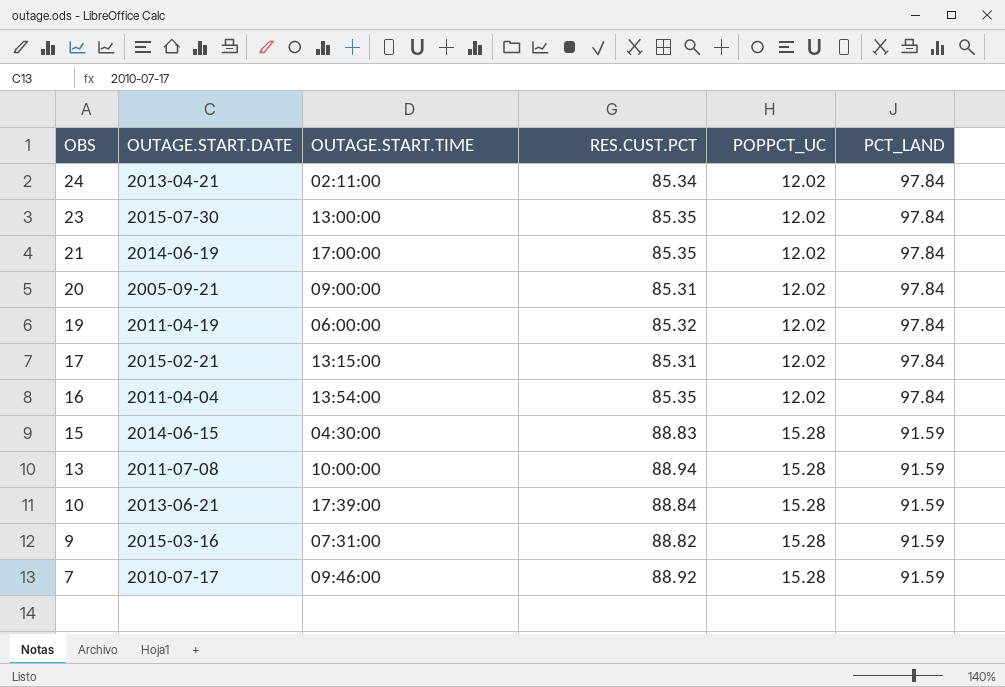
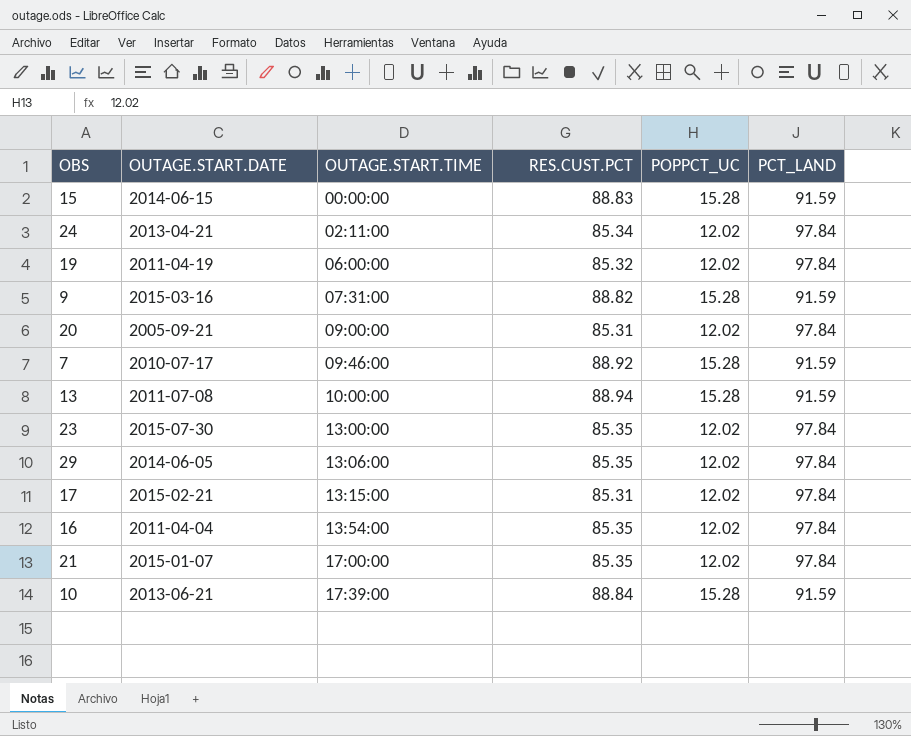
row order: OBS descending -> OUTAGE.START.TIME ascending
15 | OUTAGE.START.TIME: 04:30:00 -> 00:00:00
row 29: none -> 2014-06-05 | 13:06:00 | 85.35 | 12.02 | 97.84
21 | OUTAGE.START.DATE: 2014-06-19 -> 2015-01-07

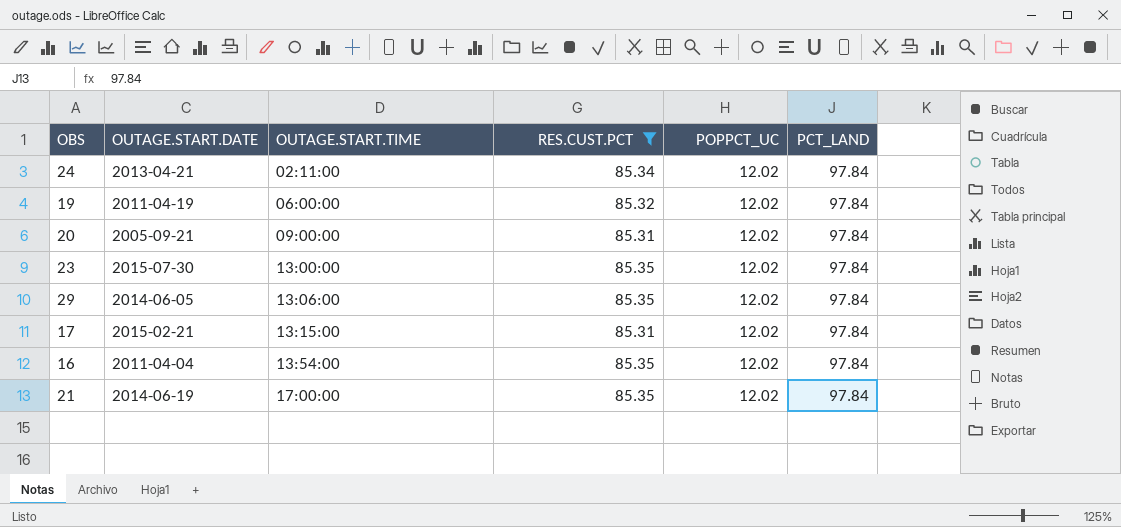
filter: none -> RES.CUST.PCT <= 85.35
21 | OUTAGE.START.DATE: 2015-01-07 -> 2014-06-19

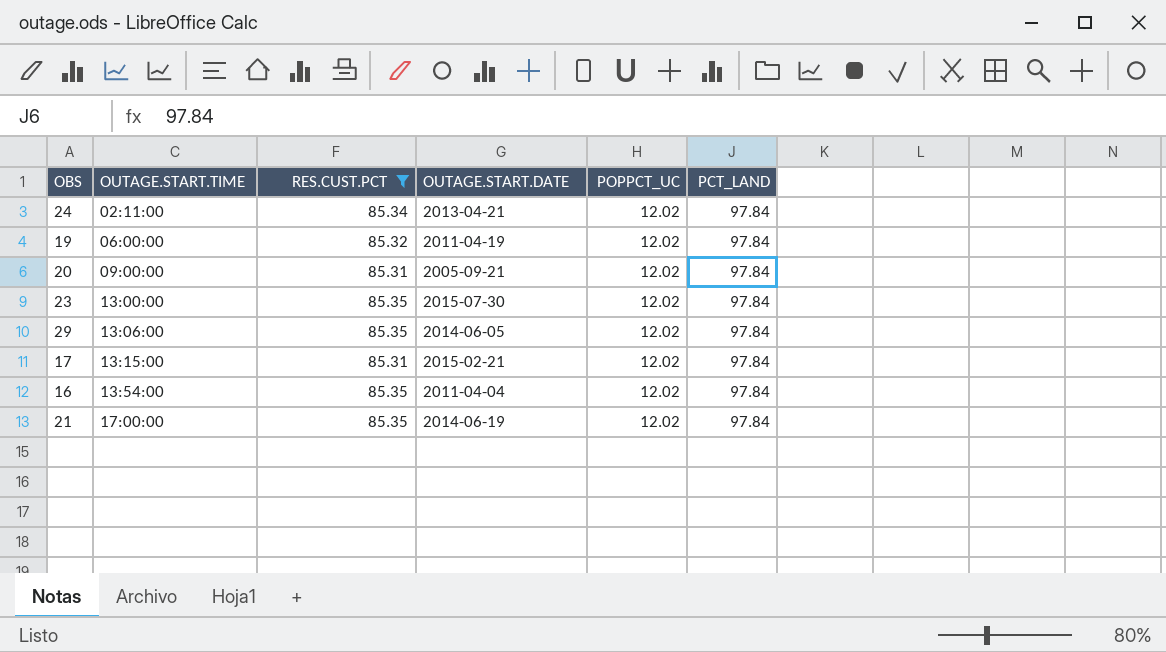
column OUTAGE.START.DATE | position: 2 -> 4

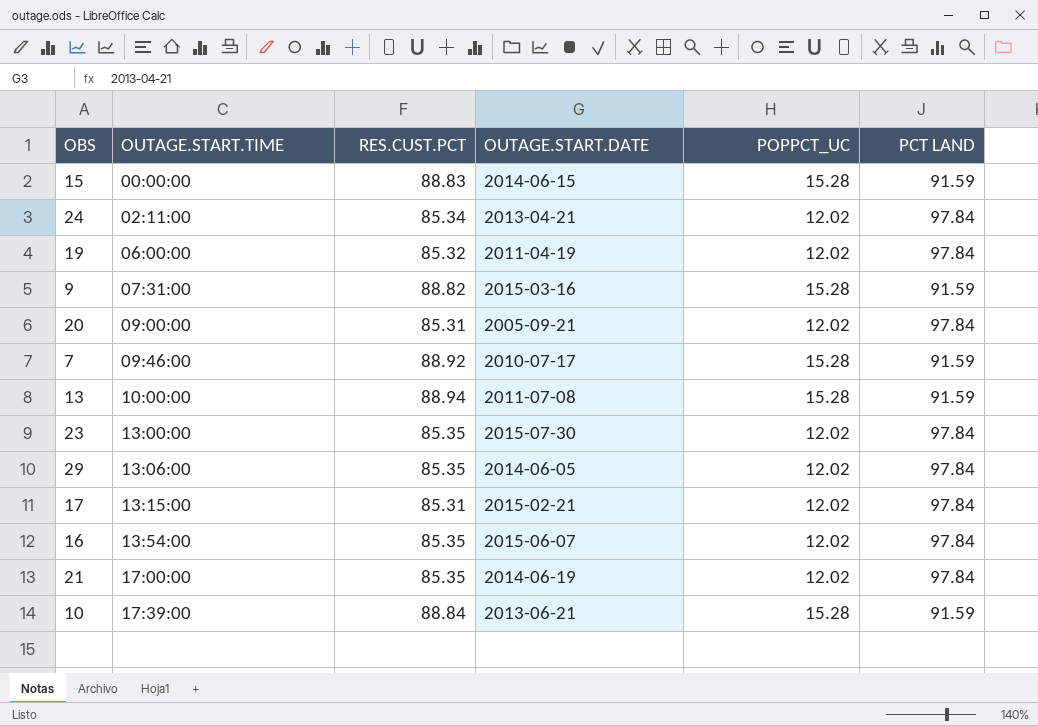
filter: RES.CUST.PCT <= 85.35 -> none
column name: PCT_LAND -> PCT LAND
16 | OUTAGE.START.DATE: 2011-04-04 -> 2015-06-07

